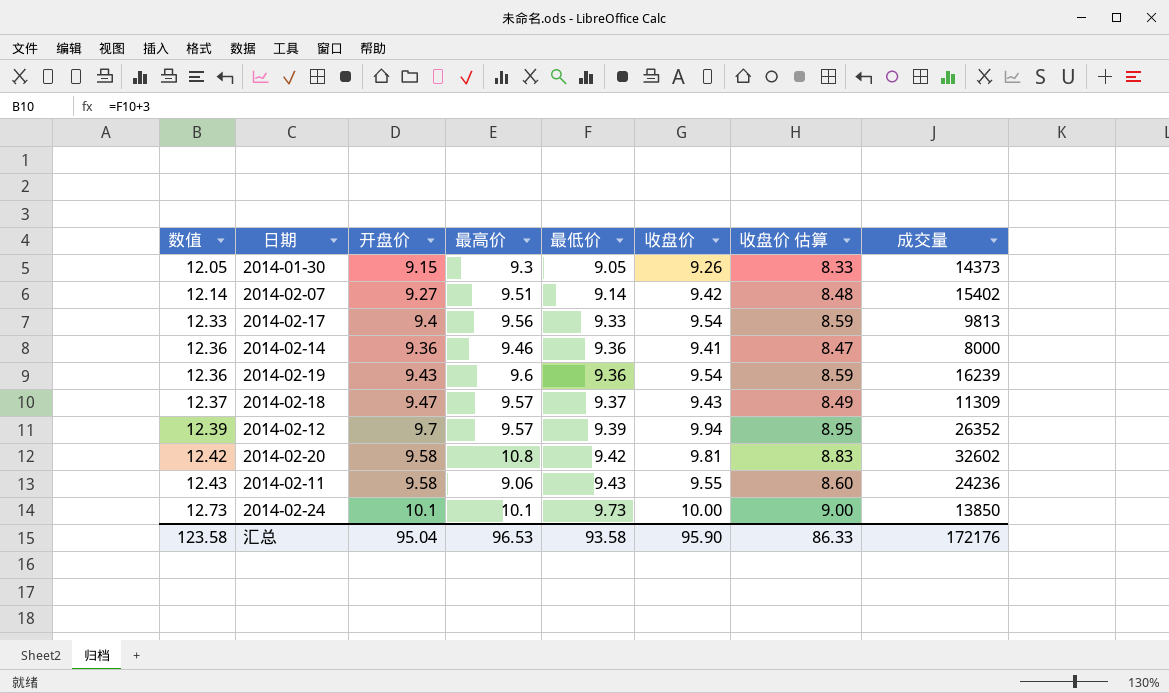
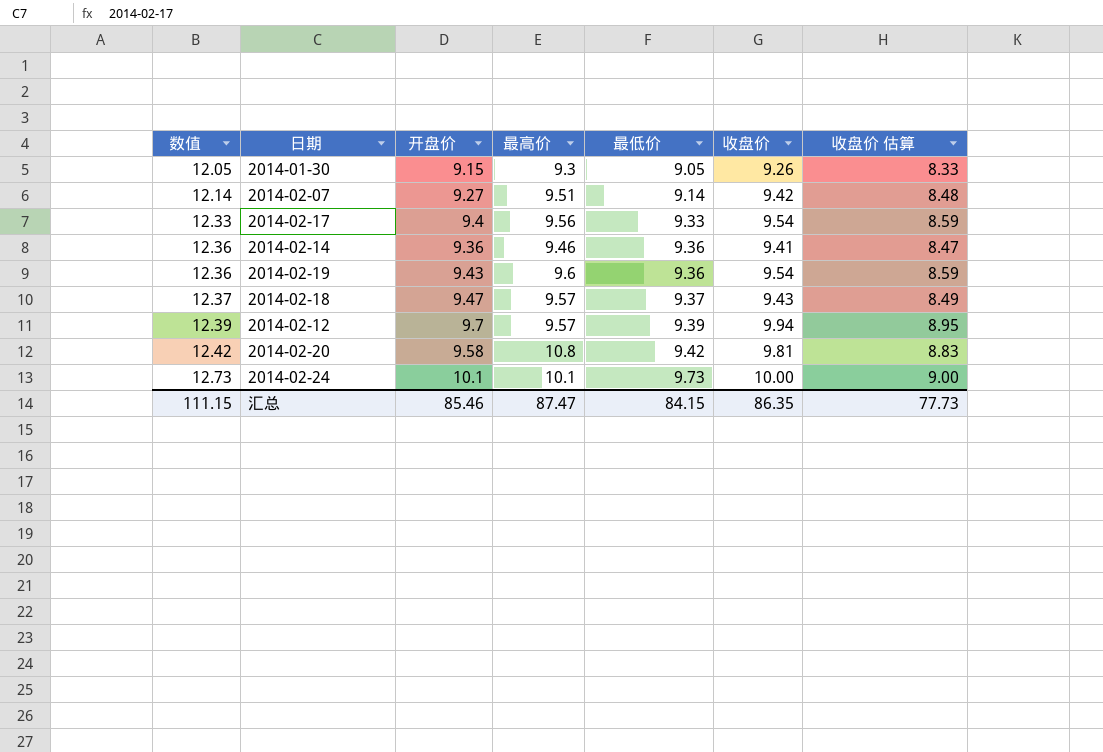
column 成交量 | position: 8 -> none
row 2014-02-11: 12.43 | 9.58 | 9.06 | 9.43 | 9.55 | 8.60 | 24236 -> none
汇总 | 数值: 123.58 -> 111.15
汇总 | 开盘价: 95.04 -> 85.46
汇总 | 最高价: 96.53 -> 87.47
汇总 | 最低价: 93.58 -> 84.15
汇总 | 收盘价: 95.90 -> 86.35
汇总 | 收盘价 估算: 86.33 -> 77.73

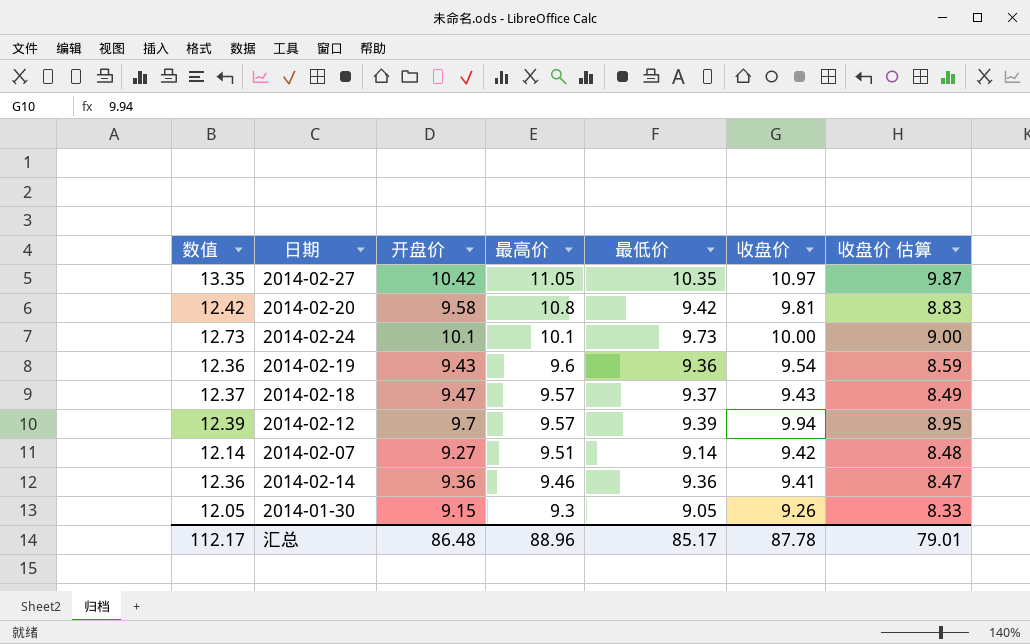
row order: 数值 ascending -> 最高价 descending
row 2014-02-17: 12.33 | 9.4 | 9.56 | 9.33 | 9.54 | 8.59 -> none
row 2014-02-27: none -> 13.35 | 10.42 | 11.05 | 10.35 | 10.97 | 9.87
汇总 | 数值: 111.15 -> 112.17
汇总 | 开盘价: 85.46 -> 86.48
汇总 | 最高价: 87.47 -> 88.96
汇总 | 最低价: 84.15 -> 85.17
汇总 | 收盘价: 86.35 -> 87.78
汇总 | 收盘价 估算: 77.73 -> 79.01

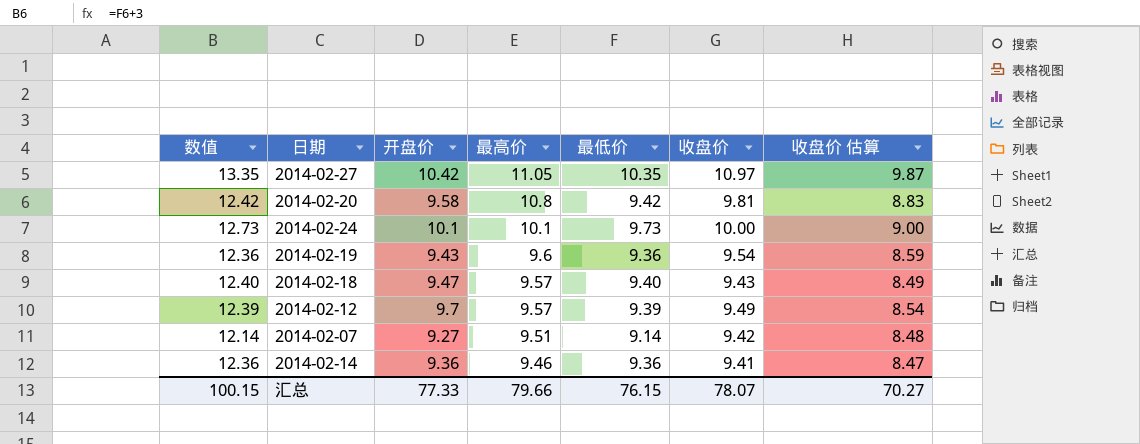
row 2014-01-30: 12.05 | 9.15 | 9.3 | 9.05 | 9.26 | 8.33 -> none
2014-02-18 | 数值: 12.37 -> 12.40
2014-02-18 | 最低价: 9.37 -> 9.40
2014-02-12 | 收盘价: 9.94 -> 9.49
2014-02-12 | 收盘价 估算: 8.95 -> 8.54
汇总 | 数值: 112.17 -> 100.15
汇总 | 开盘价: 86.48 -> 77.33
汇总 | 最高价: 88.96 -> 79.66
汇总 | 最低价: 85.17 -> 76.15
汇总 | 收盘价: 87.78 -> 78.07
汇总 | 收盘价 估算: 79.01 -> 70.27

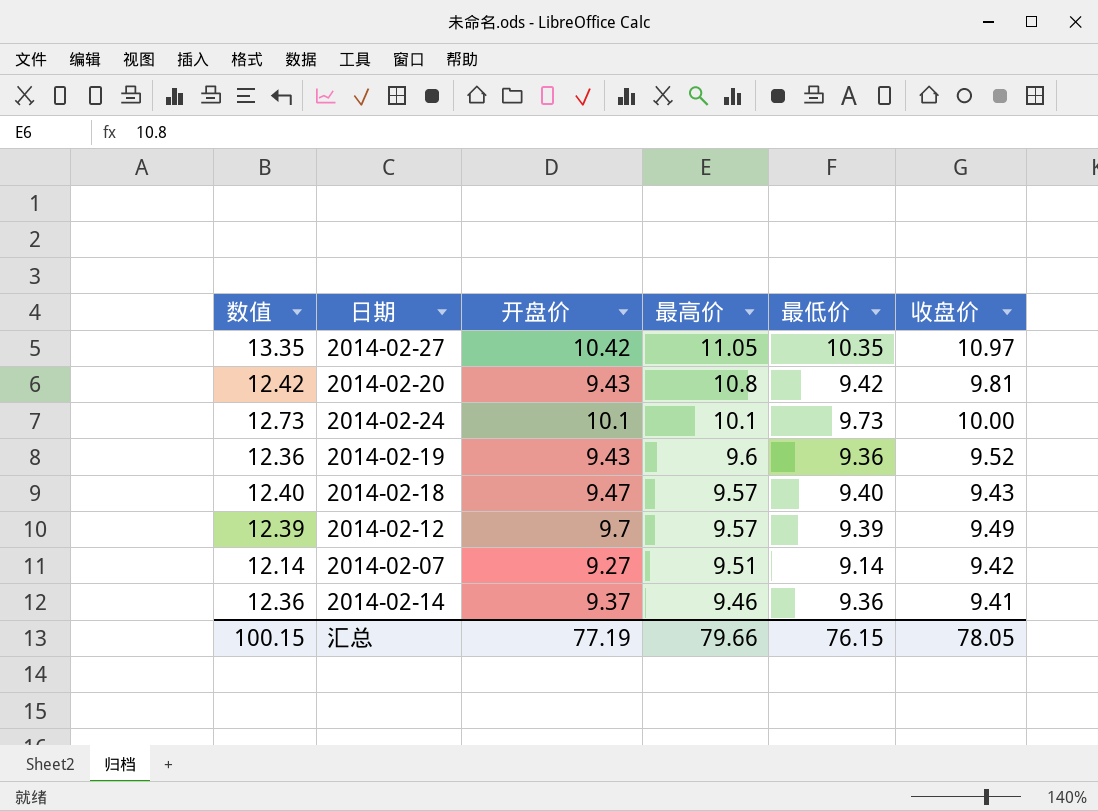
column 收盘价 估算 | formula: [收盘价] * 0.9 -> none
2014-02-20 | 开盘价: 9.58 -> 9.43
2014-02-19 | 收盘价: 9.54 -> 9.52
2014-02-14 | 开盘价: 9.36 -> 9.37
汇总 | 开盘价: 77.33 -> 77.19
汇总 | 收盘价: 78.07 -> 78.05

